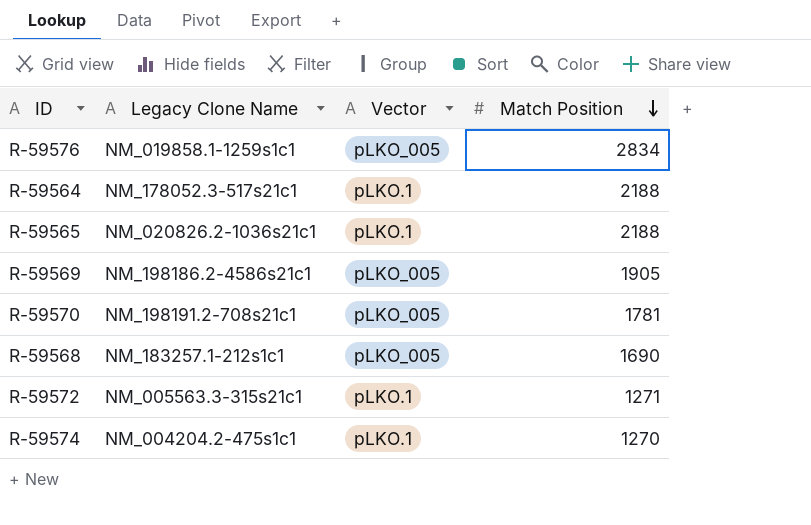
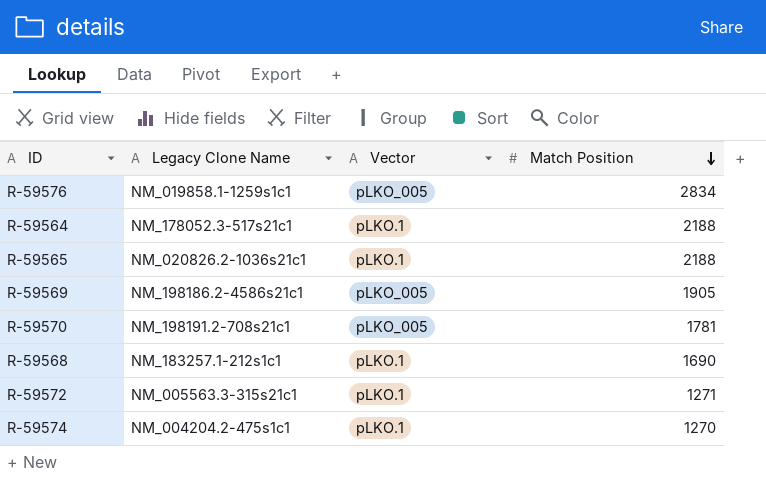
R-59568 | Vector: pLKO_005 -> pLKO.1

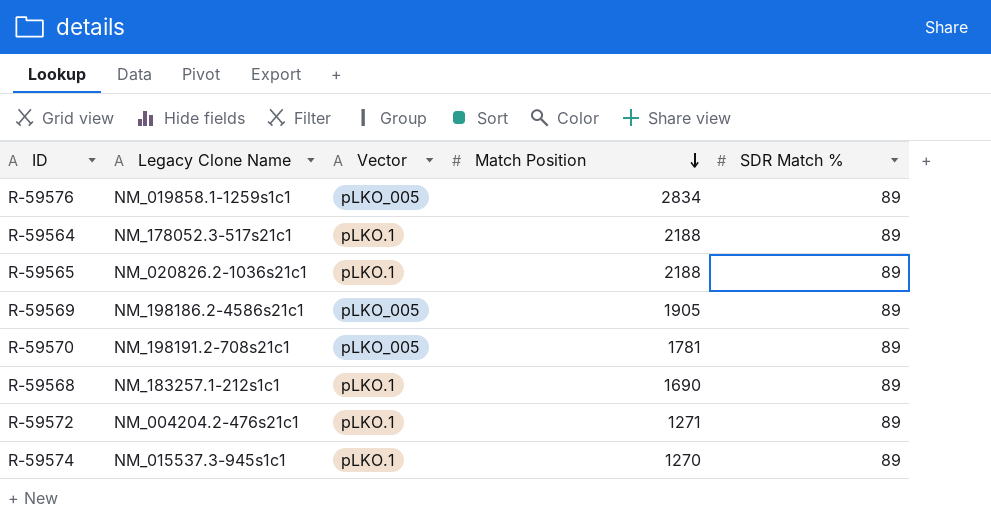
column SDR Match % | position: none -> 5
R-59572 | Legacy Clone Name: NM_005563.3-315s21c1 -> NM_004204.2-476s21c1
R-59574 | Legacy Clone Name: NM_004204.2-475s1c1 -> NM_015537.3-945s1c1

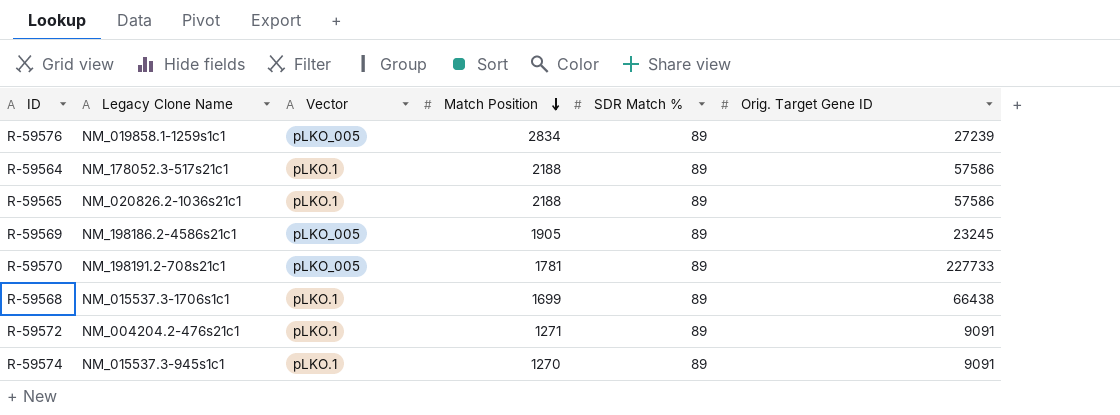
column Orig. Target Gene ID | position: none -> 6
R-59568 | Legacy Clone Name: NM_183257.1-212s1c1 -> NM_015537.3-1706s1c1
R-59568 | Match Position: 1690 -> 1699

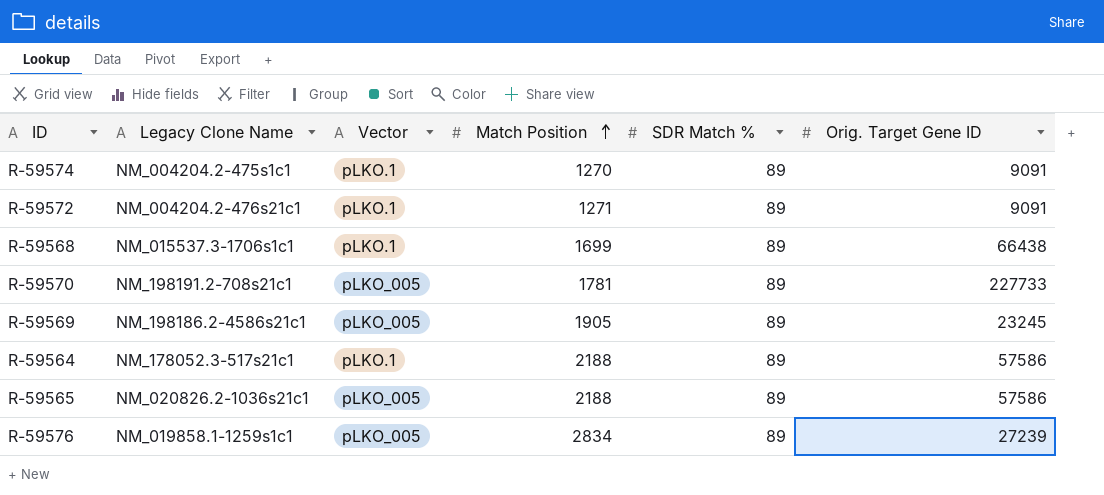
row order: Match Position descending -> Match Position ascending
R-59574 | Legacy Clone Name: NM_015537.3-945s1c1 -> NM_004204.2-475s1c1
R-59565 | Vector: pLKO.1 -> pLKO_005

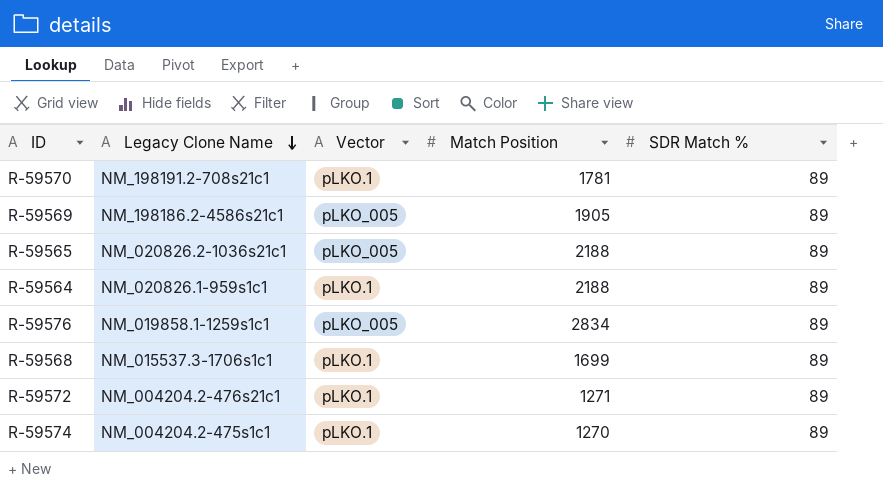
row order: Match Position ascending -> Legacy Clone Name descending
column Orig. Target Gene ID | position: 6 -> none
R-59570 | Vector: pLKO_005 -> pLKO.1
R-59564 | Legacy Clone Name: NM_178052.3-517s21c1 -> NM_020826.1-959s1c1

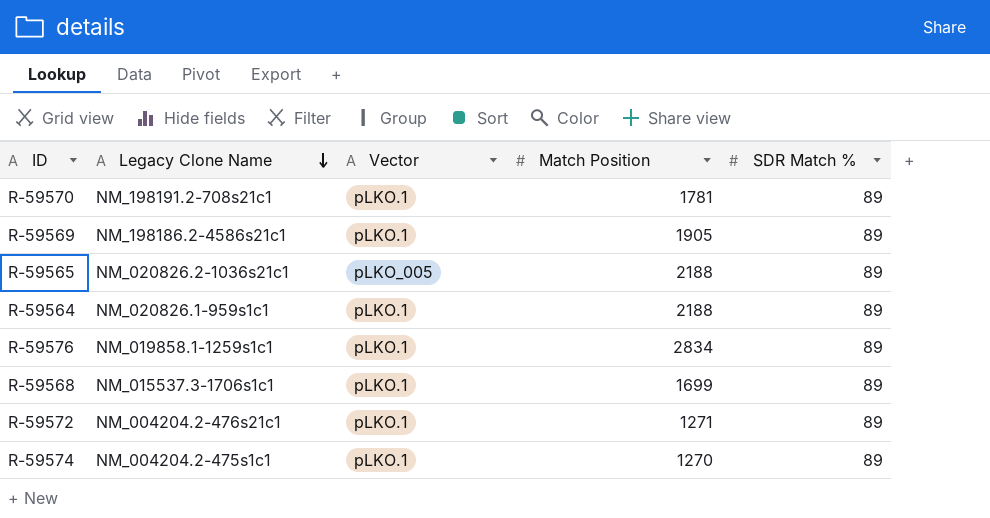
R-59569 | Vector: pLKO_005 -> pLKO.1
R-59576 | Vector: pLKO_005 -> pLKO.1

